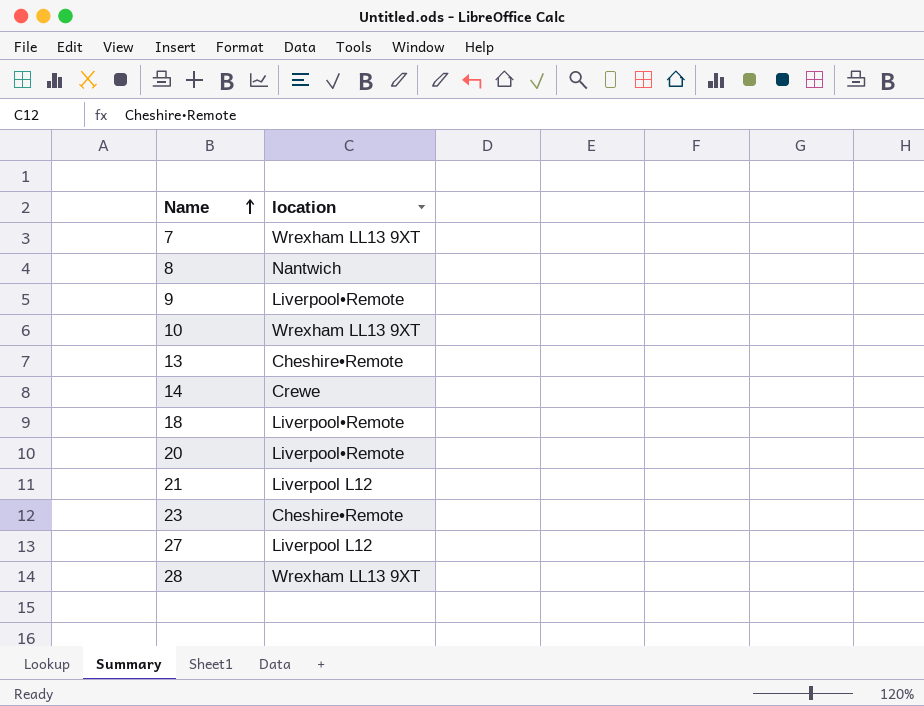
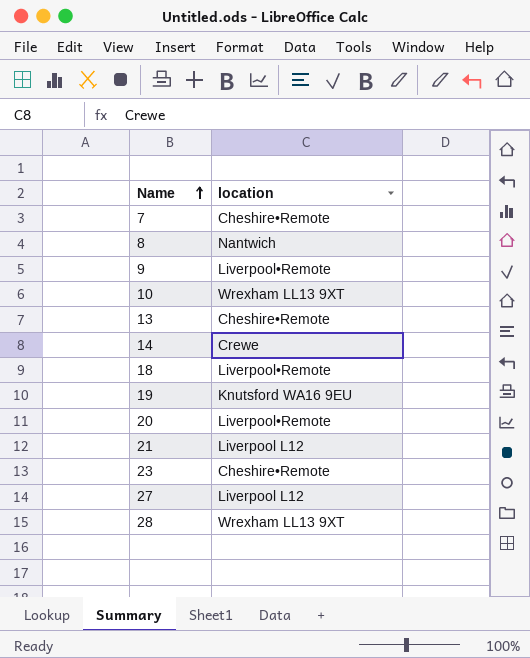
7 | location: Wrexham LL13 9XT -> Cheshire•Remote
row 19: none -> Knutsford WA16 9EU

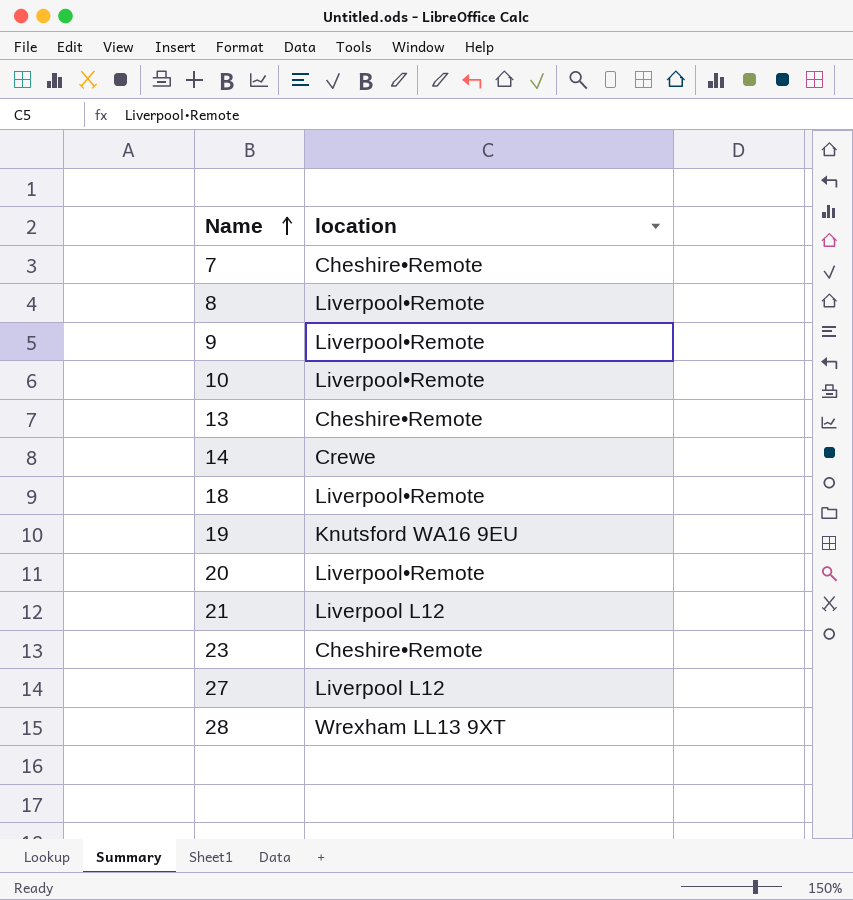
8 | location: Nantwich -> Liverpool•Remote
10 | location: Wrexham LL13 9XT -> Liverpool•Remote

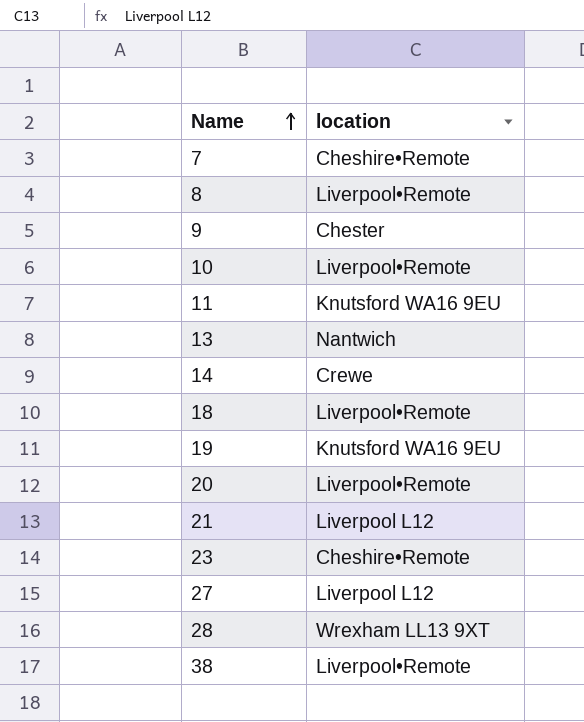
9 | location: Liverpool•Remote -> Chester
row 11: none -> Knutsford WA16 9EU
13 | location: Cheshire•Remote -> Nantwich
row 38: none -> Liverpool•Remote

